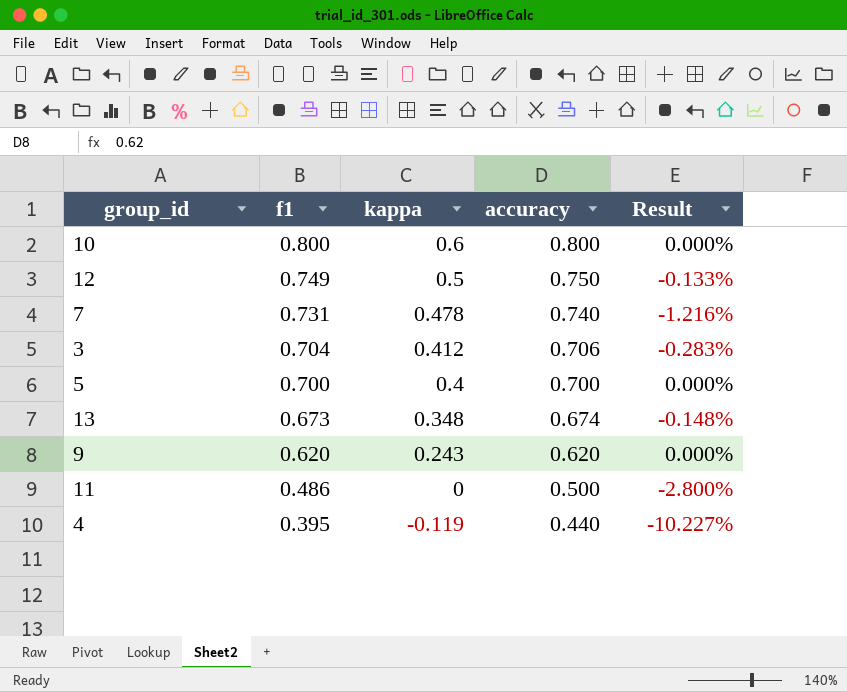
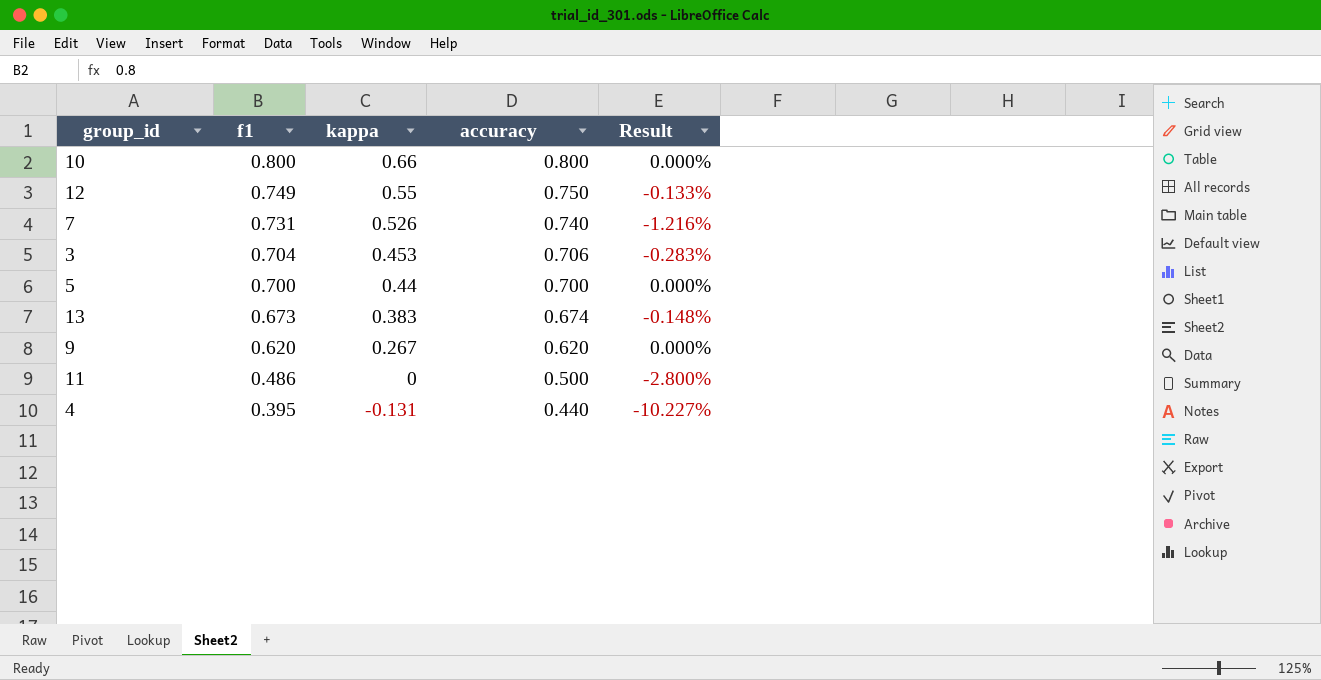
10 | kappa: 0.6 -> 0.66
12 | kappa: 0.5 -> 0.55
7 | kappa: 0.478 -> 0.526
3 | kappa: 0.412 -> 0.453
5 | kappa: 0.4 -> 0.44
13 | kappa: 0.348 -> 0.383
9 | kappa: 0.243 -> 0.267
4 | kappa: -0.119 -> -0.131

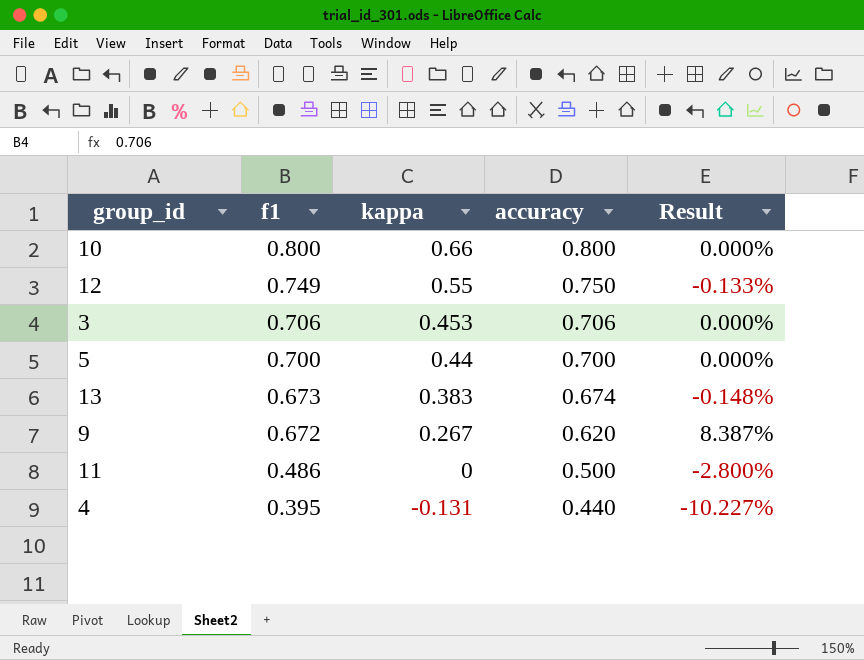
row 7: 0.731 | 0.526 | 0.740 | -1.216% -> none
3 | f1: 0.704 -> 0.706
3 | Result: -0.283% -> 0.000%
9 | f1: 0.620 -> 0.672
9 | Result: 0.000% -> 8.387%

